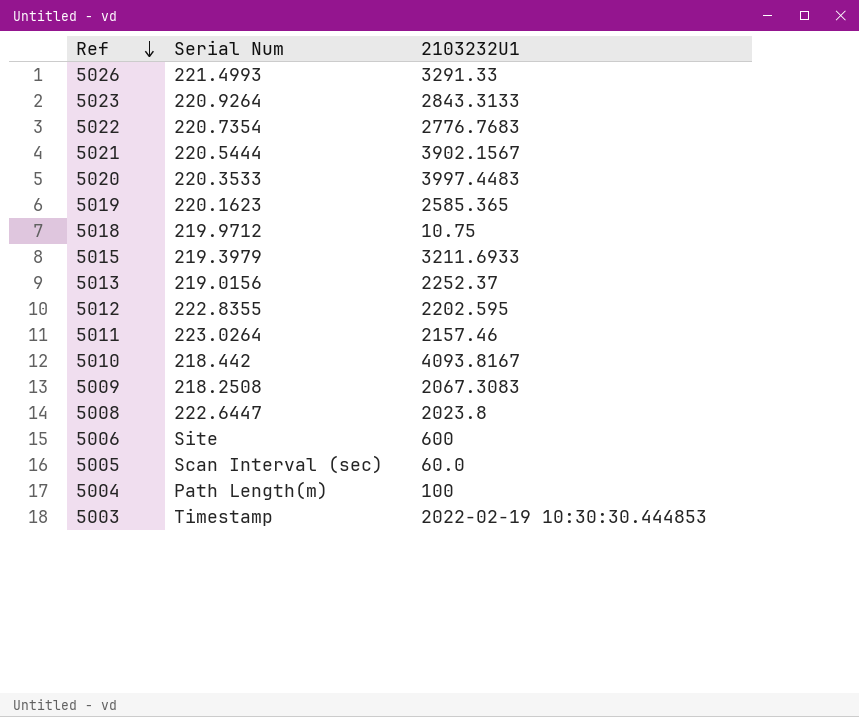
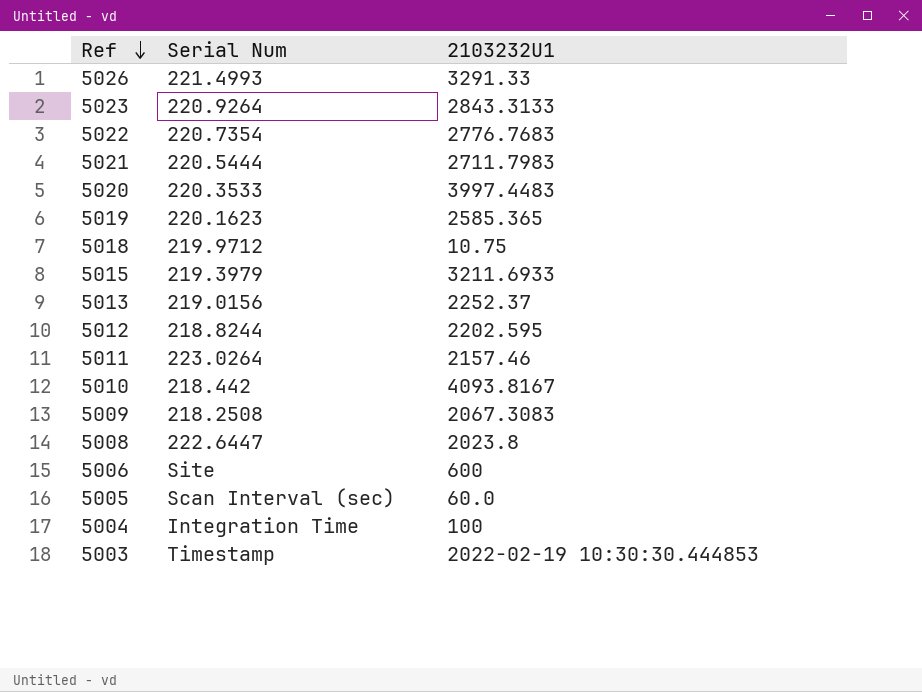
5021 | 2103232U1: 3902.1567 -> 2711.7983
5012 | Serial Num: 222.8355 -> 218.8244
5004 | Serial Num: Path Length(m) -> Integration Time

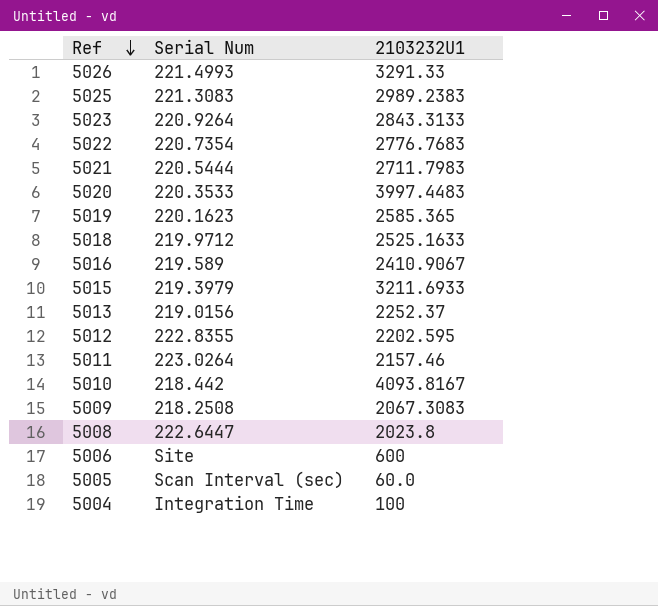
row 5003: Timestamp | 2022-02-19 10:30:30.444853 -> none
row 5025: none -> 221.3083 | 2989.2383
5018 | 2103232U1: 10.75 -> 2525.1633
row 5016: none -> 219.589 | 2410.9067
5012 | Serial Num: 218.8244 -> 222.8355

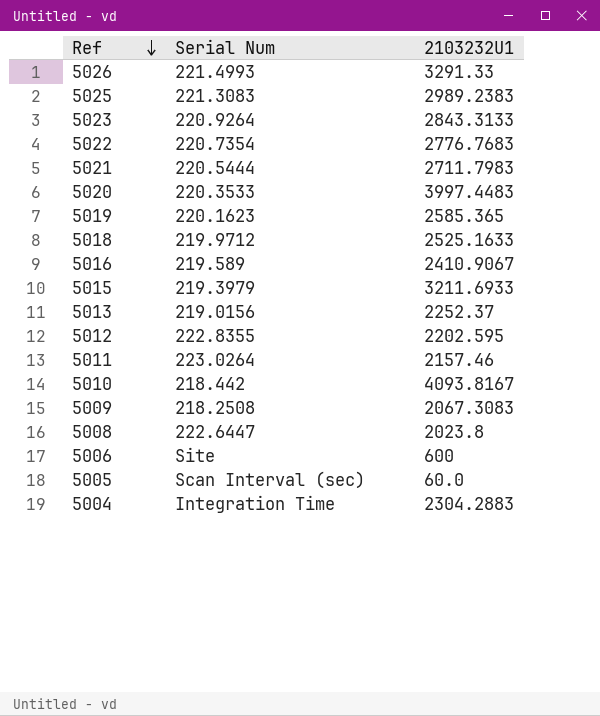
5004 | 2103232U1: 100 -> 2304.2883

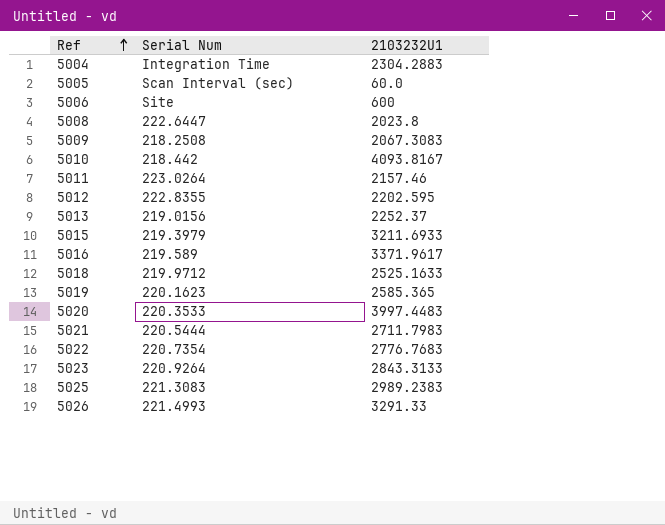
row order: Ref descending -> Ref ascending
5016 | 2103232U1: 2410.9067 -> 3371.9617

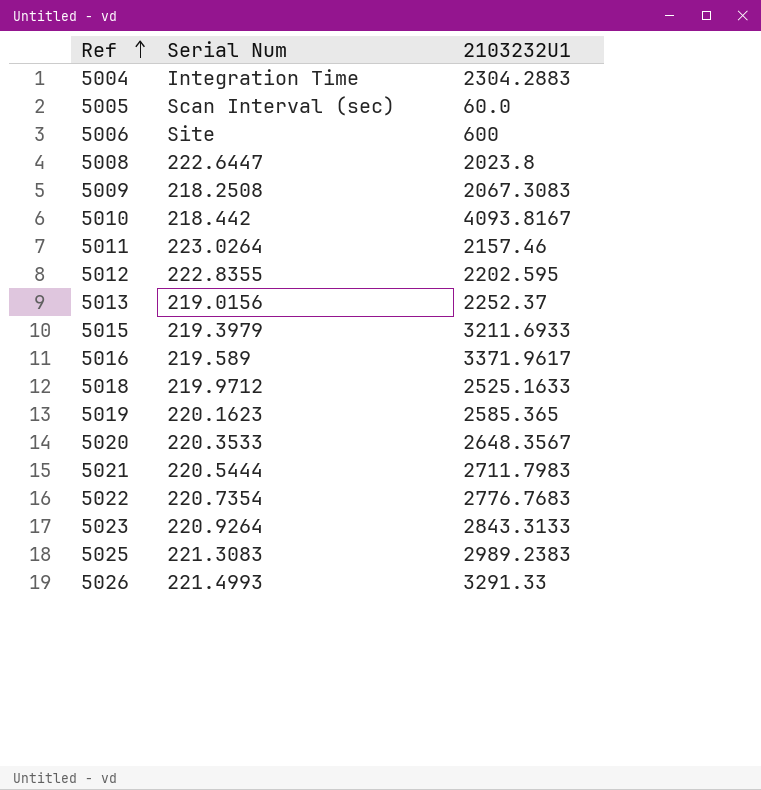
5020 | 2103232U1: 3997.4483 -> 2648.3567

